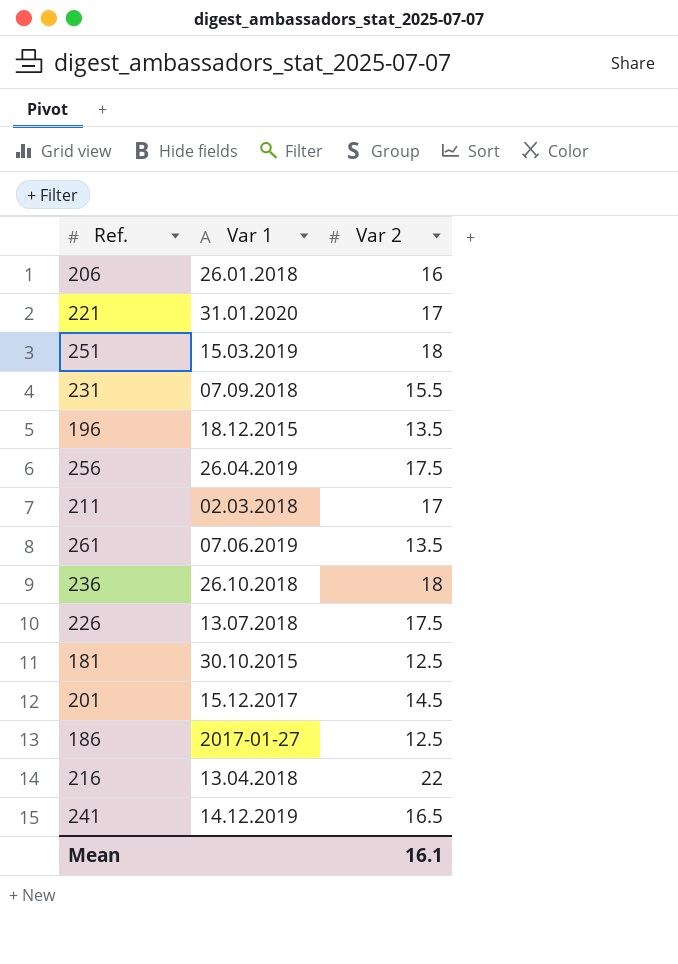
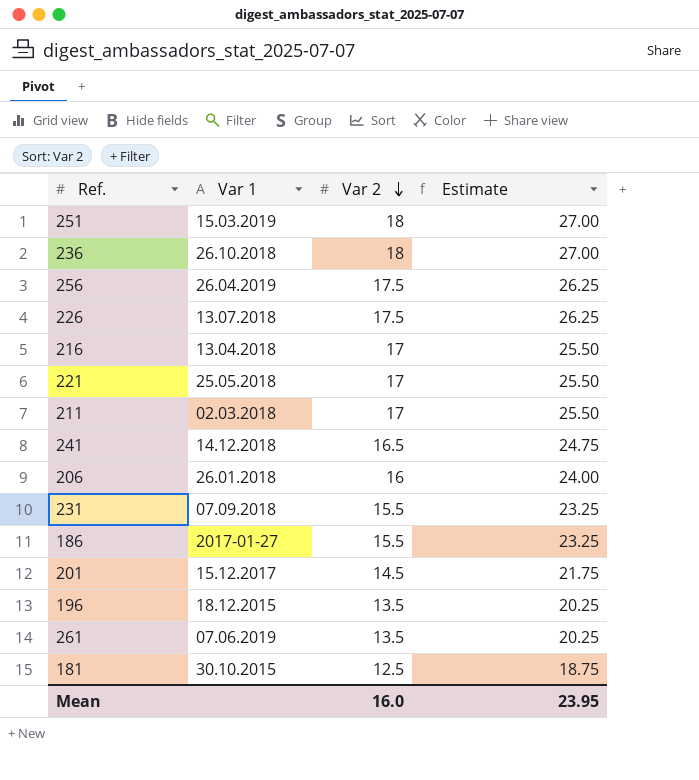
row order: none -> Var 2 descending
column Estimate | formula: none -> [Var 2] * 1.5
216 | Var 2: 22 -> 17
221 | Var 1: 31.01.2020 -> 25.05.2018
241 | Var 1: 14.12.2019 -> 14.12.2018
186 | Var 2: 12.5 -> 15.5
Mean | Var 2: 16.1 -> 16.0

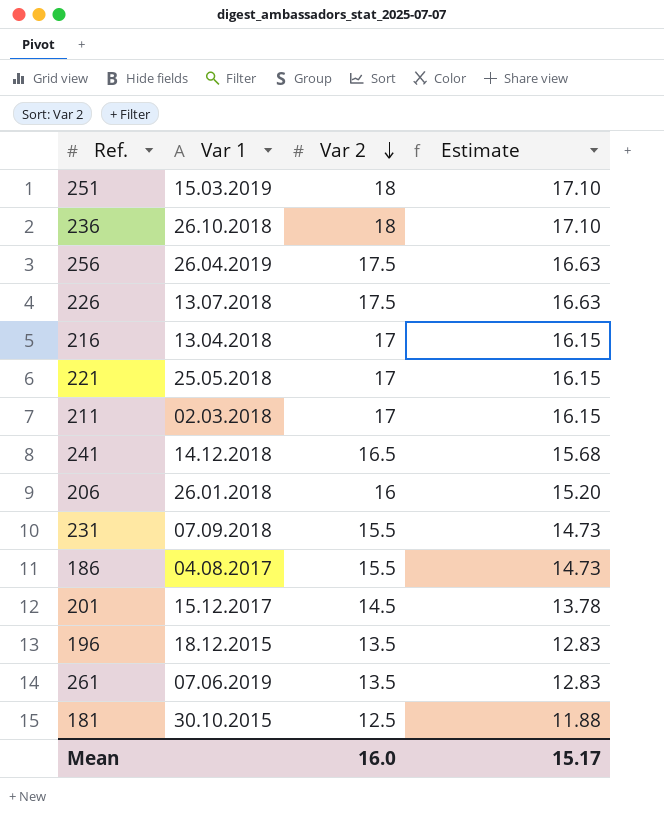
column Estimate | formula: [Var 2] * 1.5 -> [Var 2] * 0.95
186 | Var 1: 2017-01-27 -> 04.08.2017
Mean | Estimate: 23.95 -> 15.17

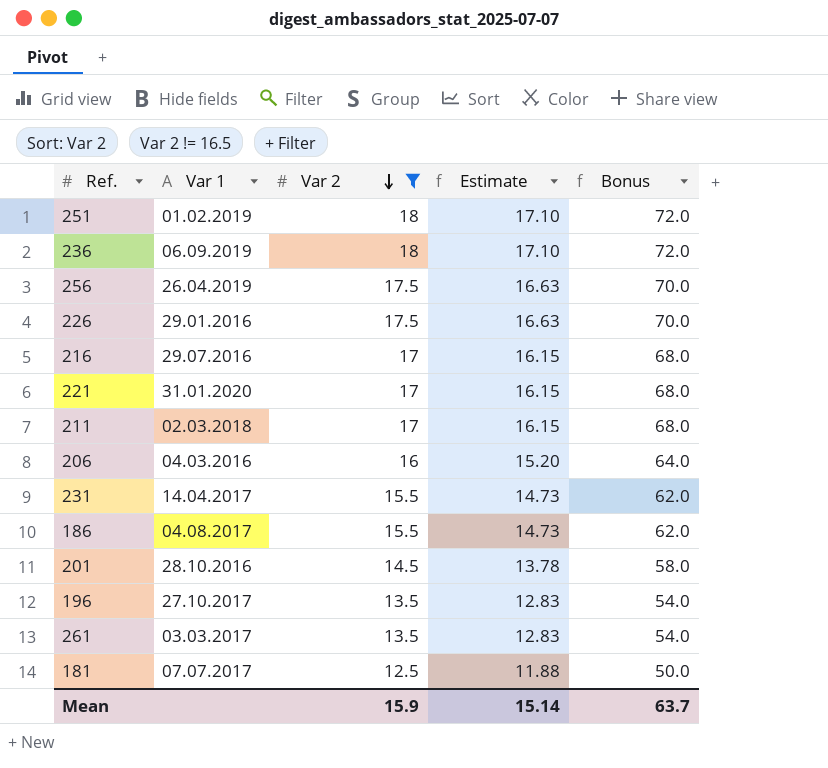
filter: none -> Var 2 != 16.5
column Bonus | formula: none -> [Var 2] * 4
251 | Var 1: 15.03.2019 -> 01.02.2019
236 | Var 1: 26.10.2018 -> 06.09.2019
226 | Var 1: 13.07.2018 -> 29.01.2016
216 | Var 1: 13.04.2018 -> 29.07.2016
221 | Var 1: 25.05.2018 -> 31.01.2020
206 | Var 1: 26.01.2018 -> 04.03.2016
231 | Var 1: 07.09.2018 -> 14.04.2017
201 | Var 1: 15.12.2017 -> 28.10.2016
196 | Var 1: 18.12.2015 -> 27.10.2017
261 | Var 1: 07.06.2019 -> 03.03.2017
181 | Var 1: 30.10.2015 -> 07.07.2017
Mean | Var 2: 16.0 -> 15.9
Mean | Estimate: 15.17 -> 15.14

